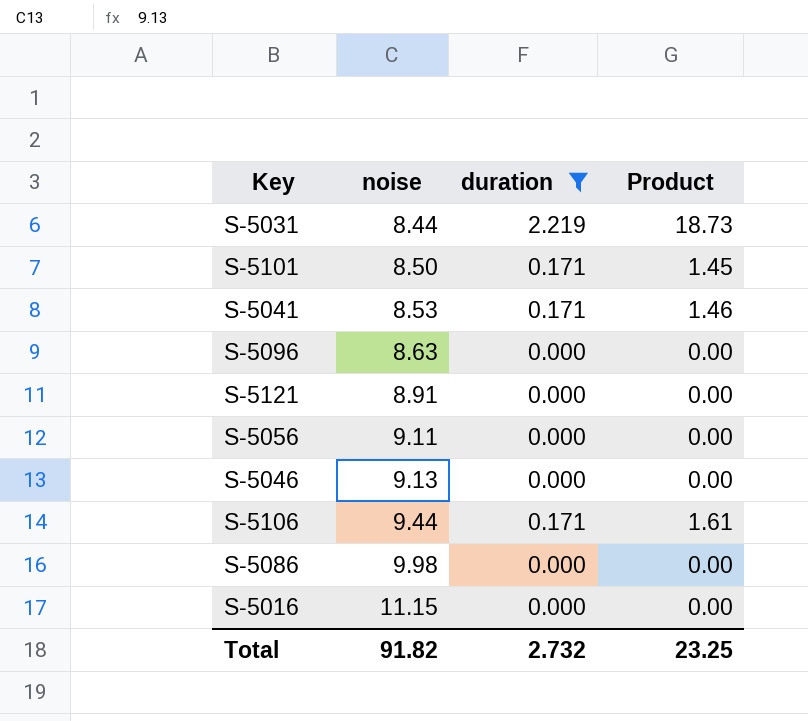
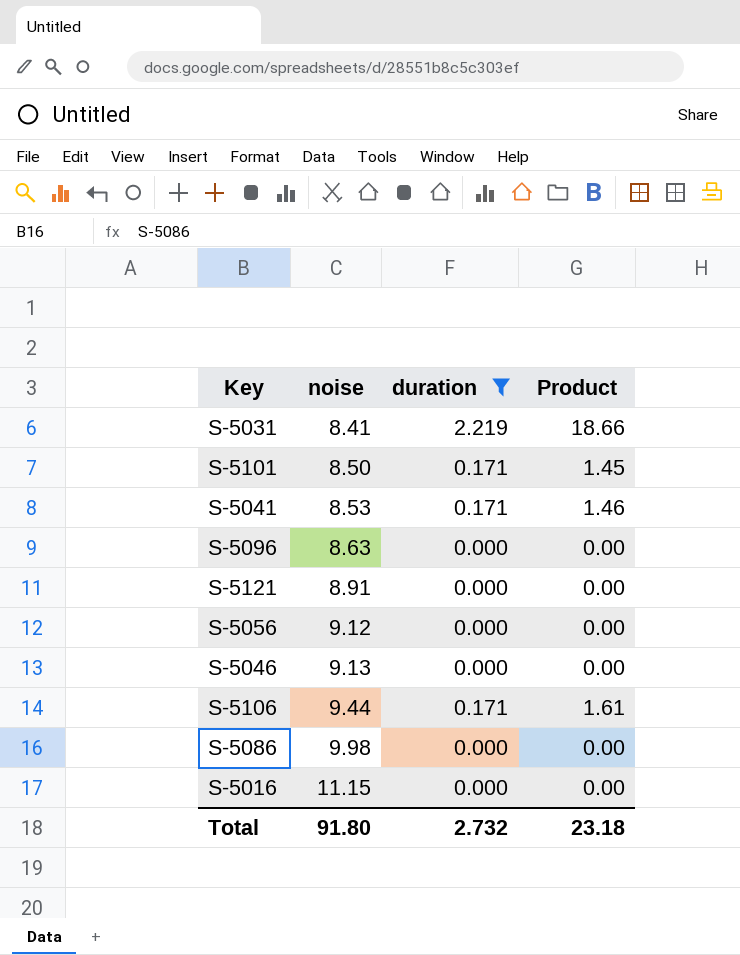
S-5031 | noise: 8.44 -> 8.41
S-5031 | Product: 18.73 -> 18.66
S-5056 | noise: 9.11 -> 9.12
Total | noise: 91.82 -> 91.80
Total | Product: 23.25 -> 23.18

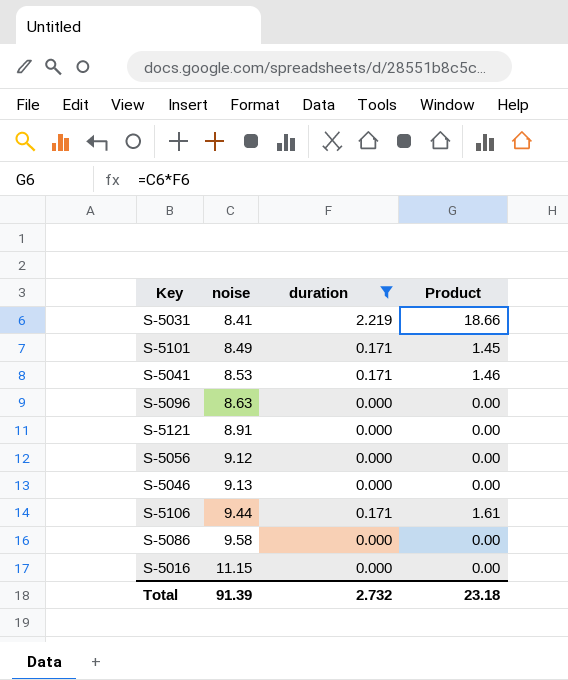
S-5101 | noise: 8.50 -> 8.49
S-5086 | noise: 9.98 -> 9.58
Total | noise: 91.80 -> 91.39

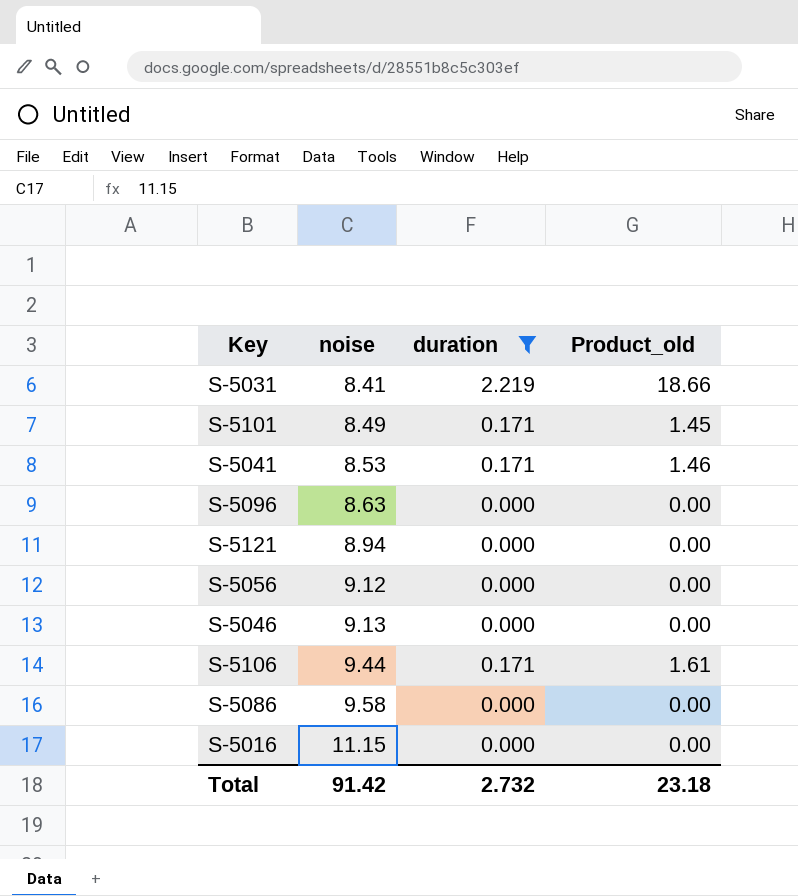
column name: Product -> Product_old
S-5121 | noise: 8.91 -> 8.94
Total | noise: 91.39 -> 91.42

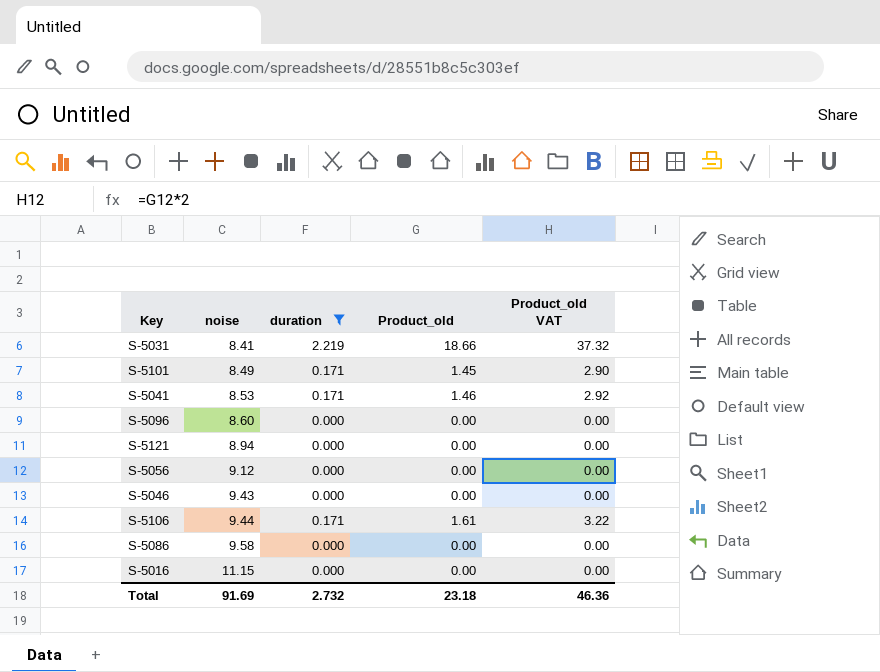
column Product_old VAT | formula: none -> [Product_old] * 2
S-5096 | noise: 8.63 -> 8.60
S-5046 | noise: 9.13 -> 9.43
Total | noise: 91.42 -> 91.69

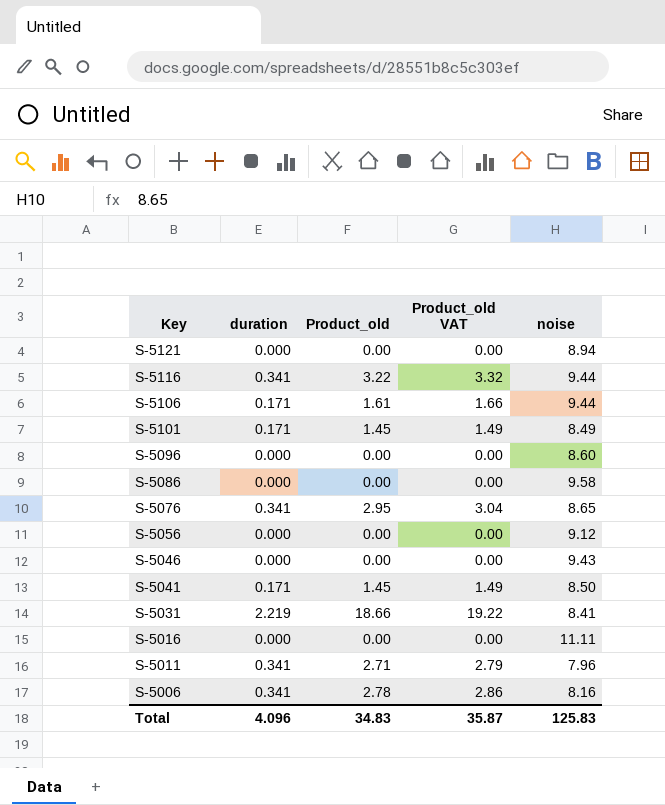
filter: duration != 0.341 -> none
row order: noise ascending -> Key descending
column Product_old VAT | formula: [Product_old] * 2 -> [Product_old] * 1.03
column noise | position: 2 -> 5
S-5041 | Product_old: 1.46 -> 1.45
S-5041 | noise: 8.53 -> 8.50
S-5016 | noise: 11.15 -> 11.11
Total | duration: 2.732 -> 4.096
Total | Product_old: 23.18 -> 34.83
Total | Product_old VAT: 46.36 -> 35.87
Total | noise: 91.69 -> 125.83

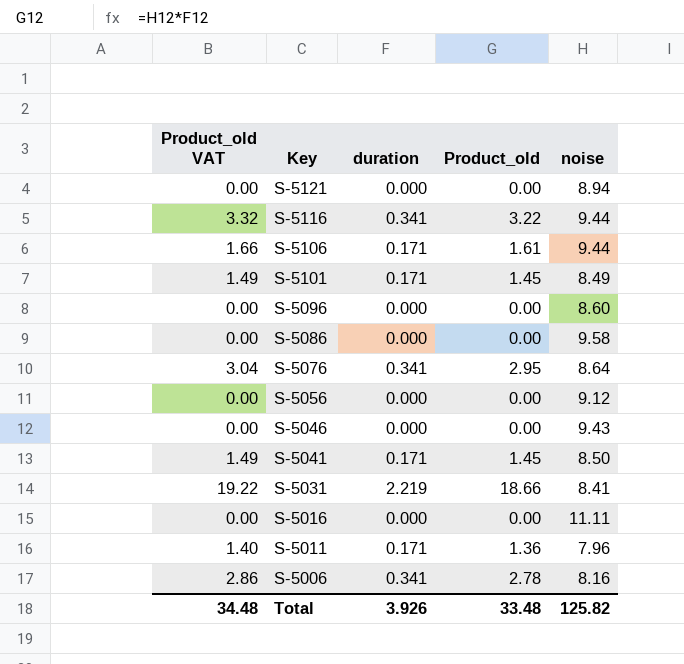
column Product_old VAT | position: 4 -> 1
S-5076 | noise: 8.65 -> 8.64
S-5011 | Product_old VAT: 2.79 -> 1.40
S-5011 | duration: 0.341 -> 0.171
S-5011 | Product_old: 2.71 -> 1.36
Total | Product_old VAT: 35.87 -> 34.48
Total | duration: 4.096 -> 3.926
Total | Product_old: 34.83 -> 33.48
Total | noise: 125.83 -> 125.82

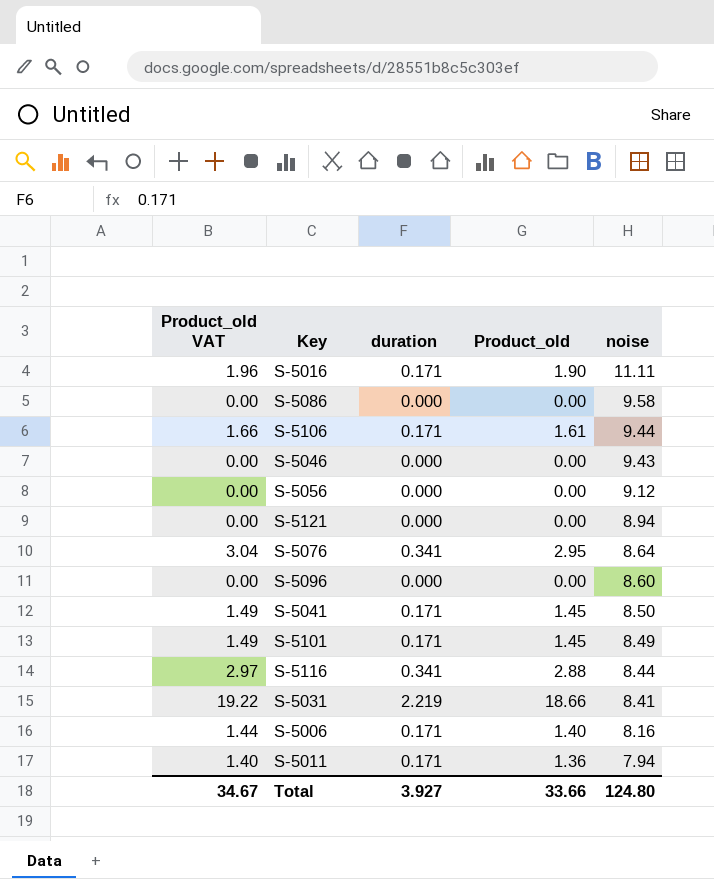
row order: Key descending -> noise descending
S-5016 | Product_old VAT: 0.00 -> 1.96
S-5016 | duration: 0.000 -> 0.171
S-5016 | Product_old: 0.00 -> 1.90
S-5116 | Product_old VAT: 3.32 -> 2.97
S-5116 | Product_old: 3.22 -> 2.88
S-5116 | noise: 9.44 -> 8.44
S-5006 | Product_old VAT: 2.86 -> 1.44
S-5006 | duration: 0.341 -> 0.171
S-5006 | Product_old: 2.78 -> 1.40
S-5011 | noise: 7.96 -> 7.94
Total | Product_old VAT: 34.48 -> 34.67
Total | duration: 3.926 -> 3.927
Total | Product_old: 33.48 -> 33.66
Total | noise: 125.82 -> 124.80

